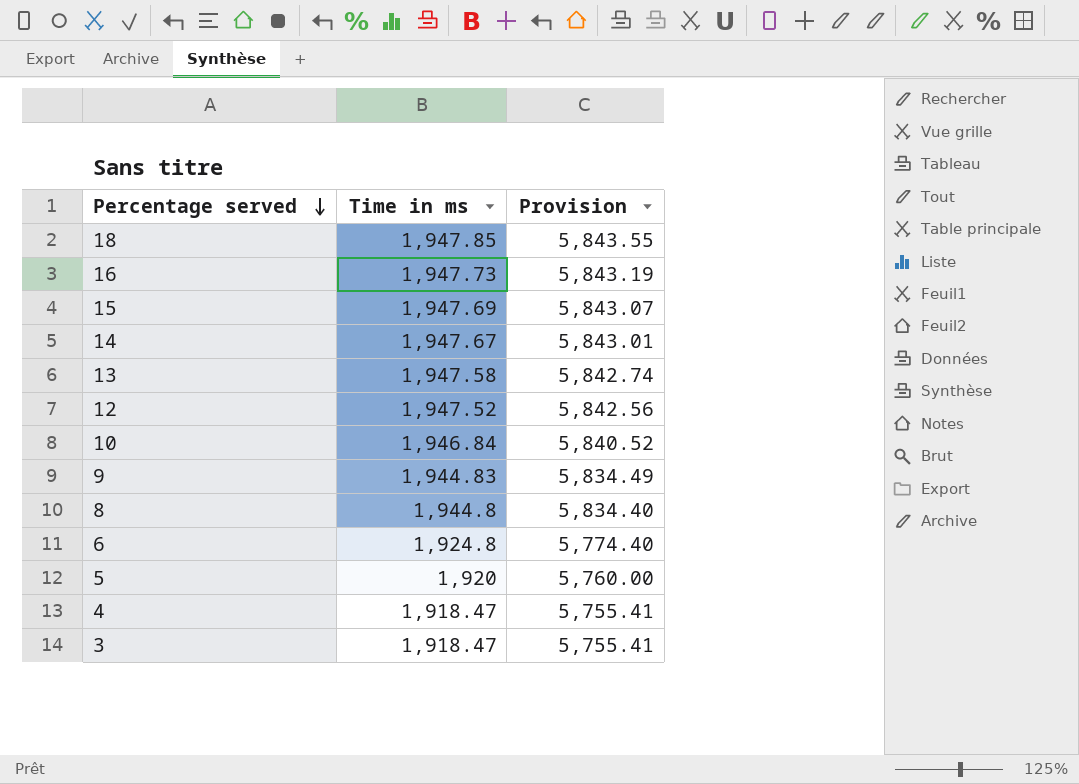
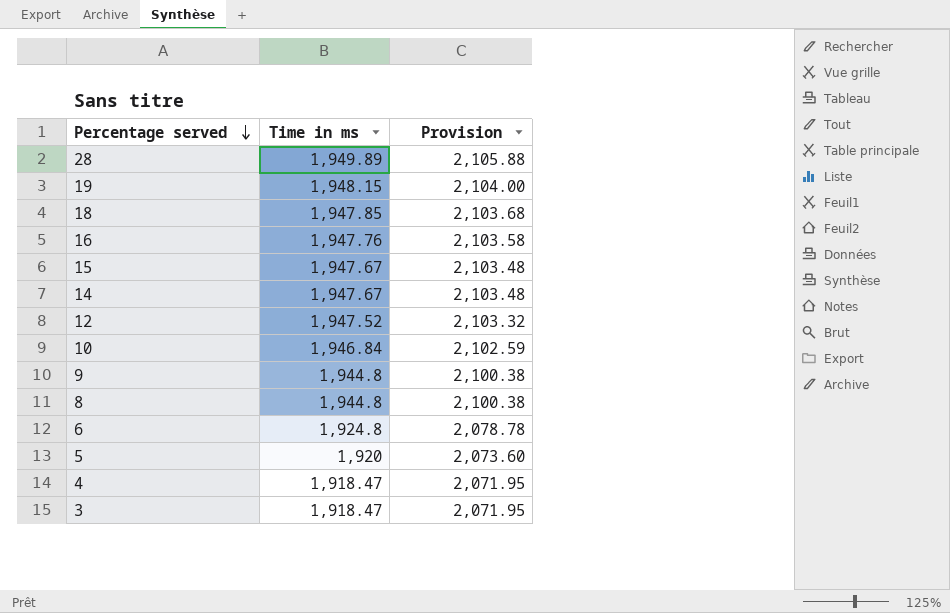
column Provision | formula: [Time in ms] * 3 -> [Time in ms] * 1.08
row 13: 1,947.58 | 5,842.74 -> none
row 28: none -> 1,949.89 | 2,105.88
row 19: none -> 1,948.15 | 2,104.00
16 | Time in ms: 1,947.73 -> 1,947.76
15 | Time in ms: 1,947.69 -> 1,947.67
9 | Time in ms: 1,944.83 -> 1,944.8

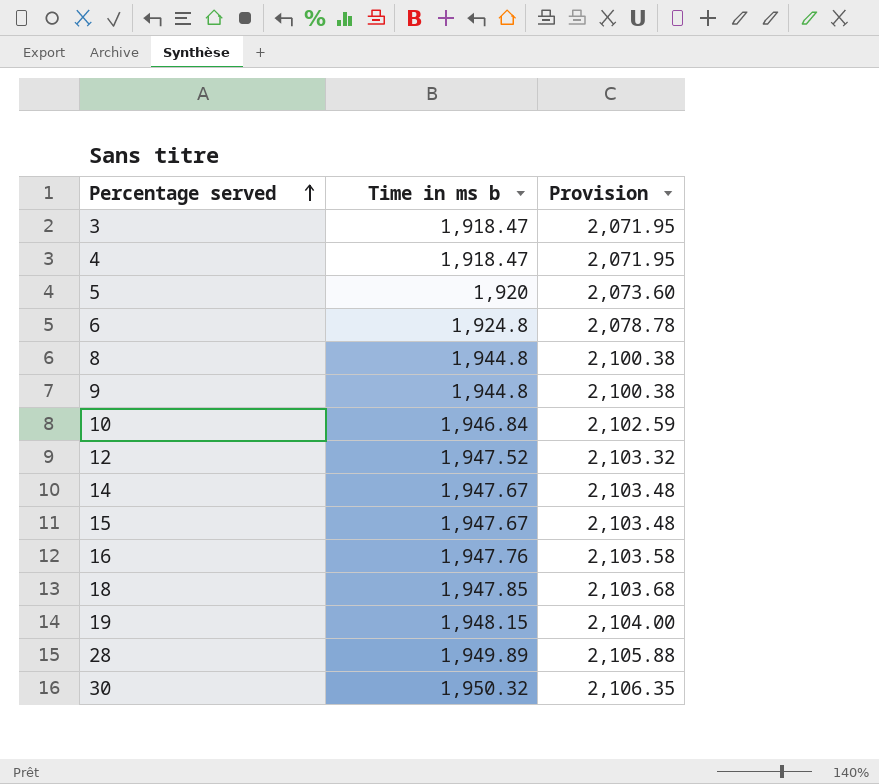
row order: Percentage served descending -> Percentage served ascending
column name: Time in ms -> Time in ms b
row 30: none -> 1,950.32 | 2,106.35

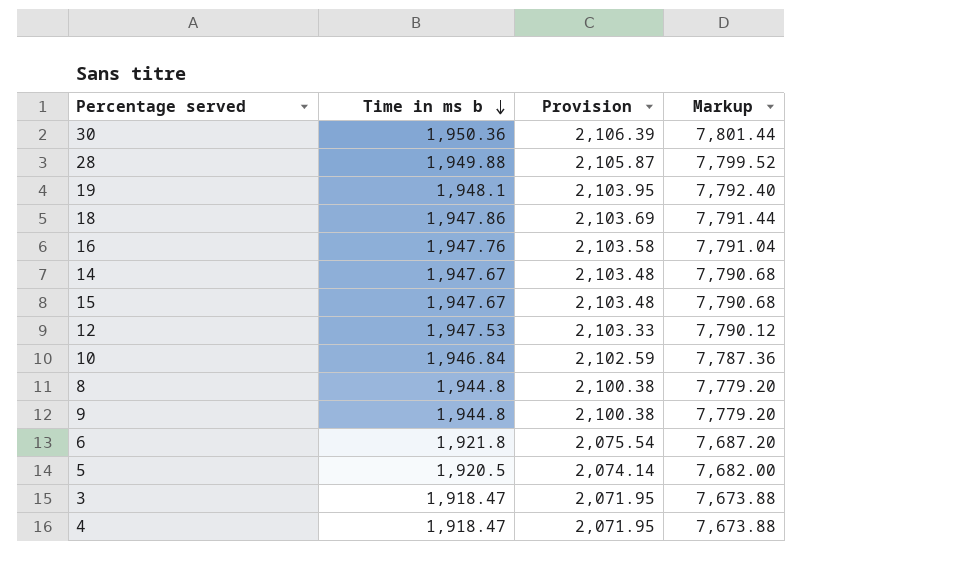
row order: Percentage served ascending -> Time in ms b descending
column Markup | formula: none -> [Time in ms b] * 4
30 | Time in ms b: 1,950.32 -> 1,950.36
30 | Provision: 2,106.35 -> 2,106.39
28 | Time in ms b: 1,949.89 -> 1,949.88
28 | Provision: 2,105.88 -> 2,105.87
19 | Time in ms b: 1,948.15 -> 1,948.1
19 | Provision: 2,104.00 -> 2,103.95
18 | Time in ms b: 1,947.85 -> 1,947.86
18 | Provision: 2,103.68 -> 2,103.69
12 | Time in ms b: 1,947.52 -> 1,947.53
12 | Provision: 2,103.32 -> 2,103.33
6 | Time in ms b: 1,924.8 -> 1,921.8
6 | Provision: 2,078.78 -> 2,075.54
5 | Time in ms b: 1,920 -> 1,920.5
5 | Provision: 2,073.60 -> 2,074.14

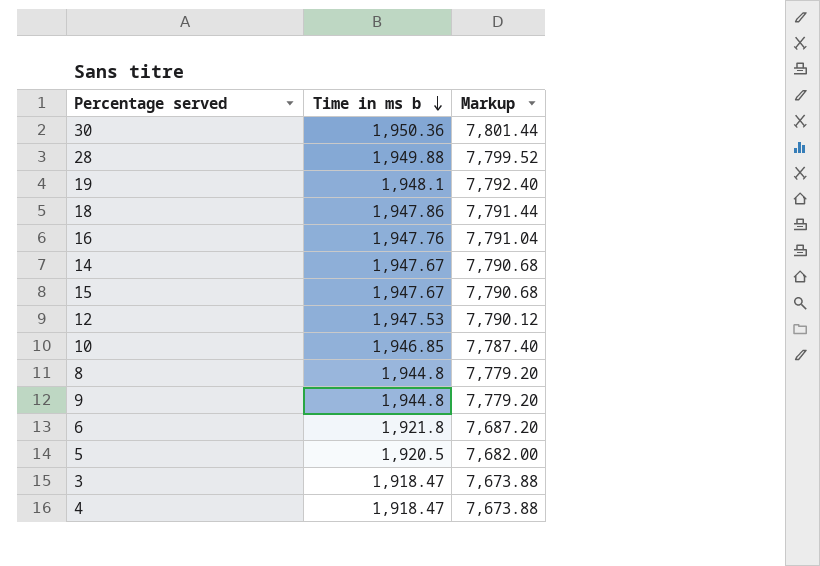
column Provision | formula: [Time in ms b] * 1.08 -> none
10 | Time in ms b: 1,946.84 -> 1,946.85
10 | Markup: 7,787.36 -> 7,787.40

